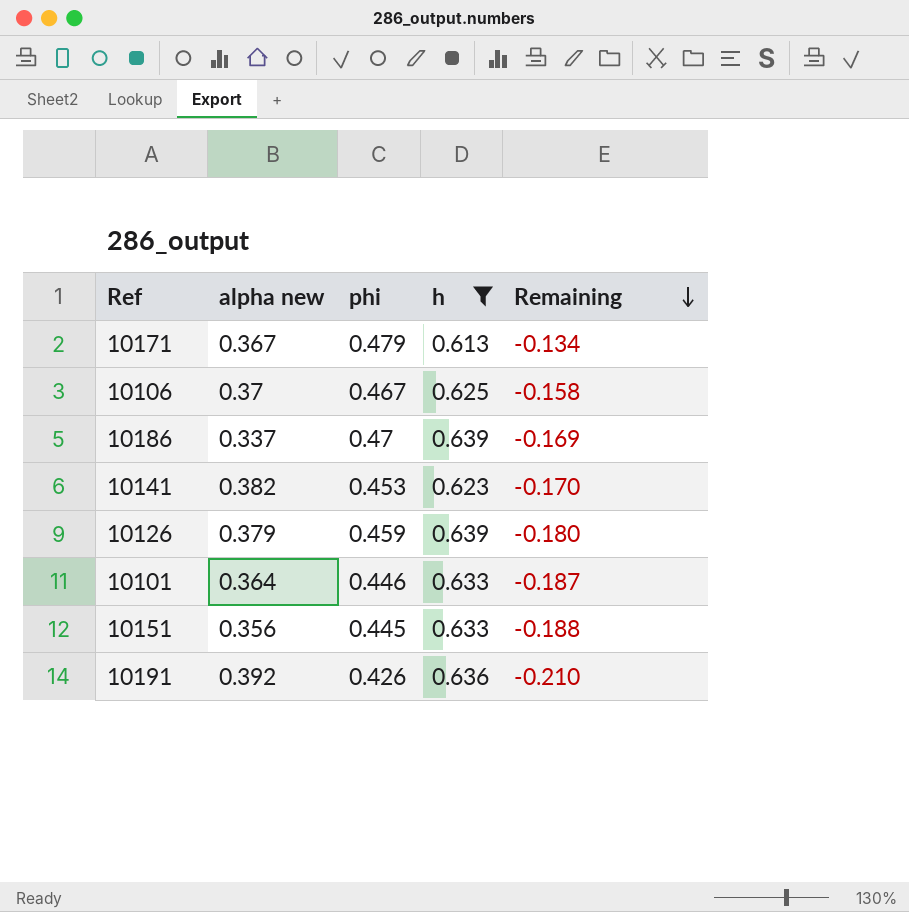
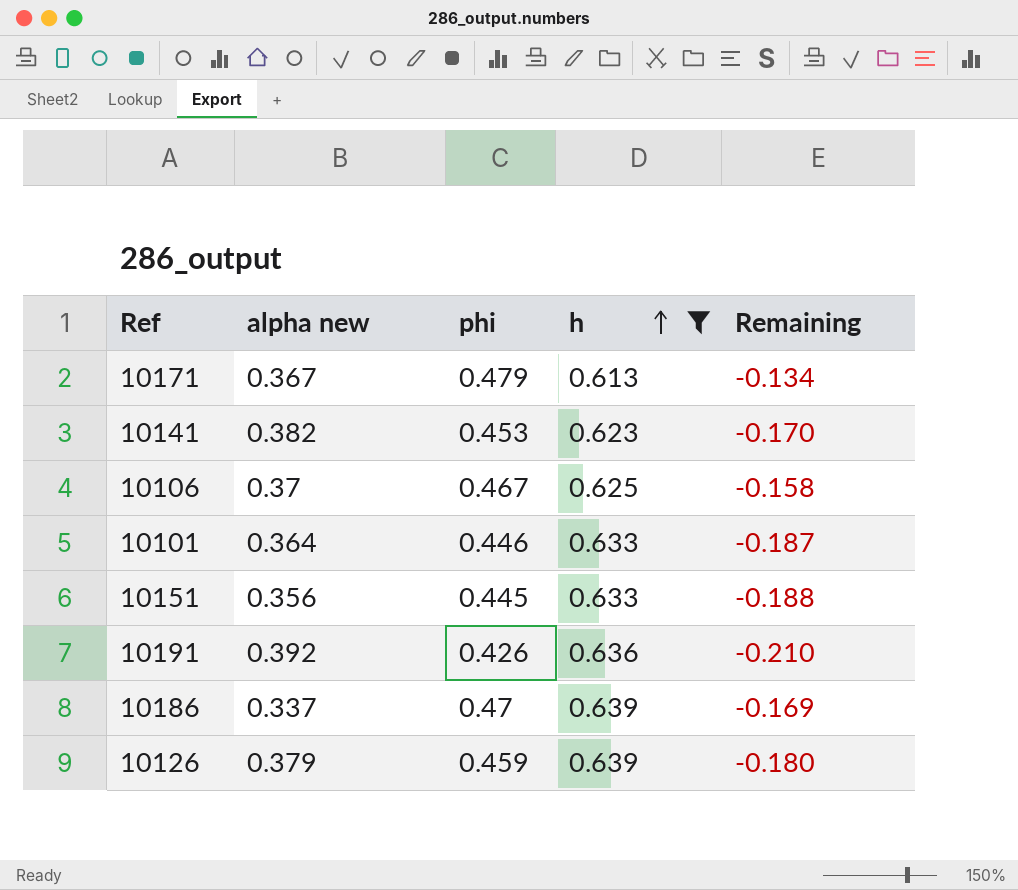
row order: Remaining descending -> h ascending

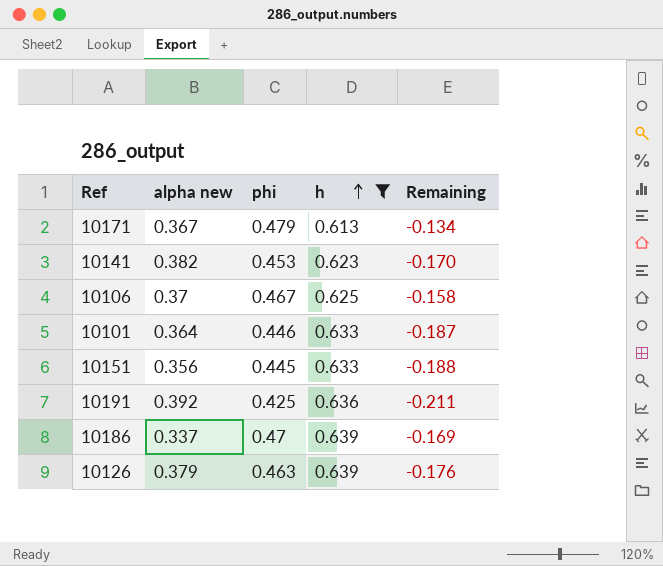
10191 | phi: 0.426 -> 0.425
10191 | Remaining: -0.210 -> -0.211
10126 | phi: 0.459 -> 0.463
10126 | Remaining: -0.180 -> -0.176

